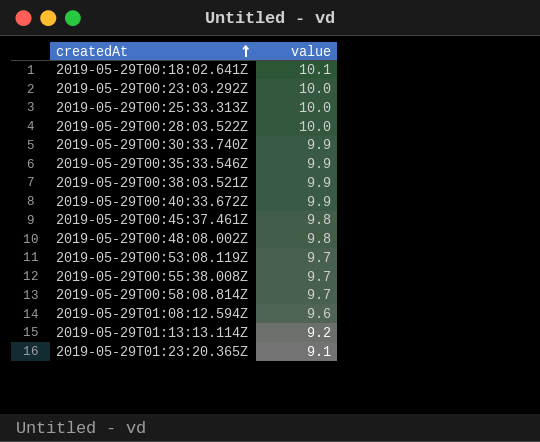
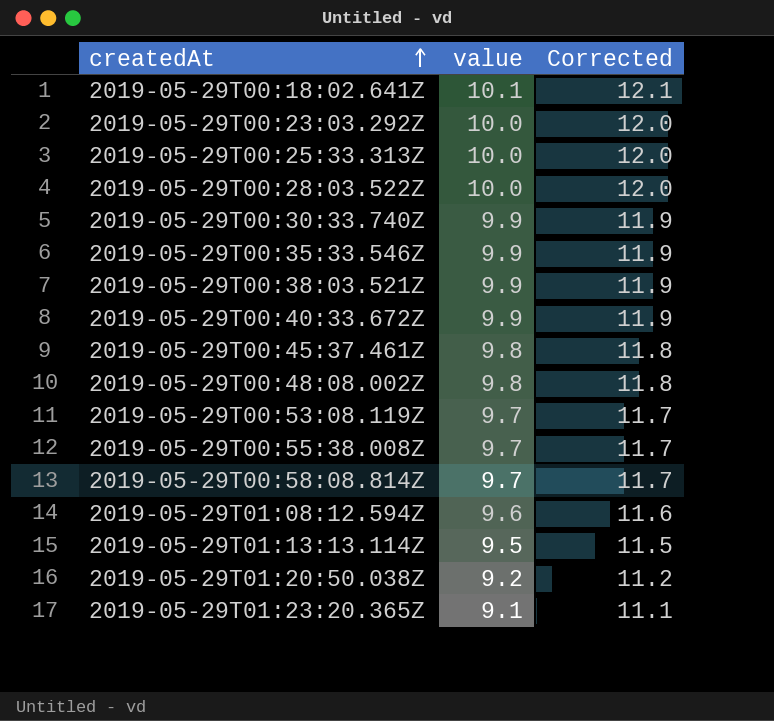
column Corrected | formula: none -> [value] + 2
2019-05-29T01:13:13.114Z | value: 9.2 -> 9.5
row 2019-05-29T01:20:50.038Z: none -> 9.2 | 11.2

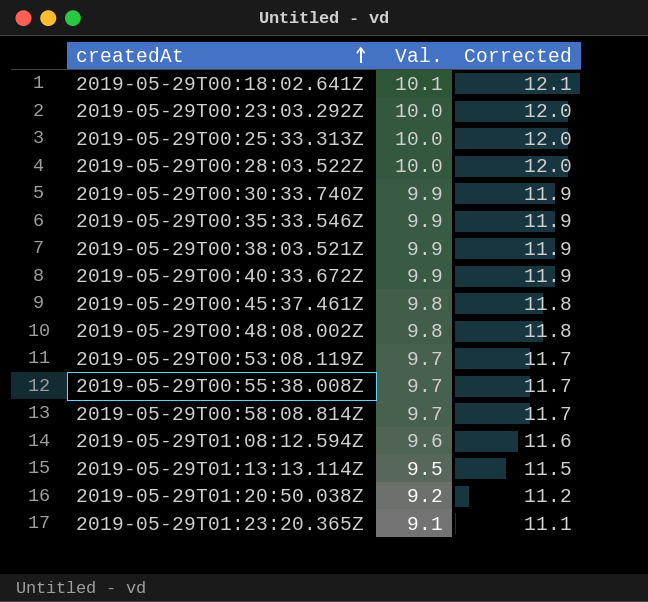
column name: value -> Val.

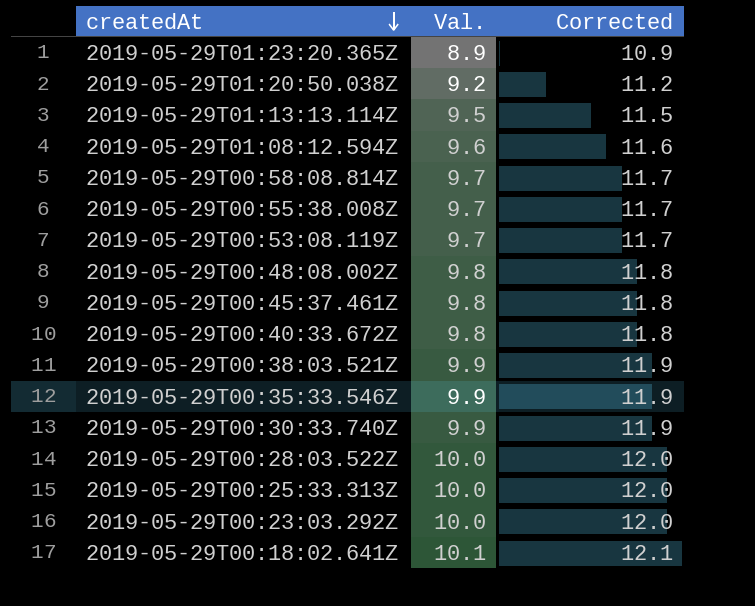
row order: createdAt ascending -> createdAt descending
2019-05-29T01:23:20.365Z | Val.: 9.1 -> 8.9
2019-05-29T01:23:20.365Z | Corrected: 11.1 -> 10.9
2019-05-29T00:40:33.672Z | Val.: 9.9 -> 9.8
2019-05-29T00:40:33.672Z | Corrected: 11.9 -> 11.8

